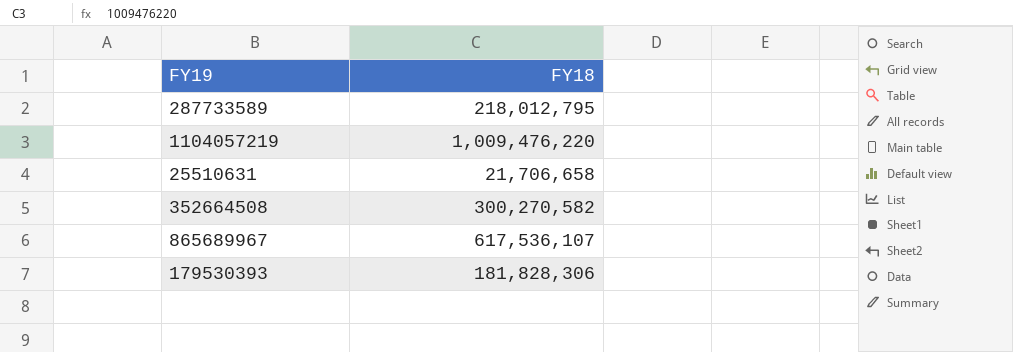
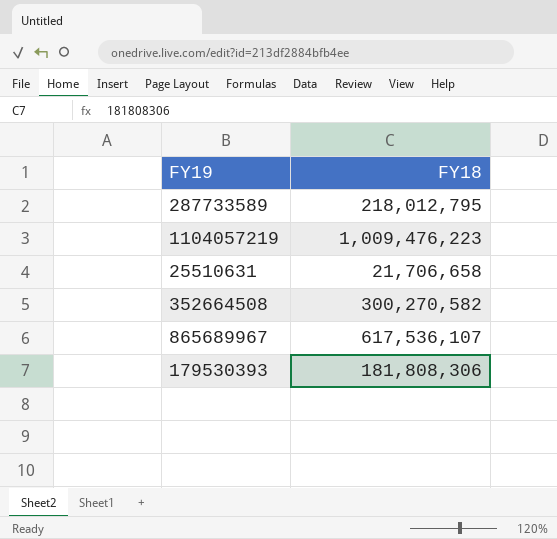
1104057219 | FY18: 1,009,476,220 -> 1,009,476,223
179530393 | FY18: 181,828,306 -> 181,808,306

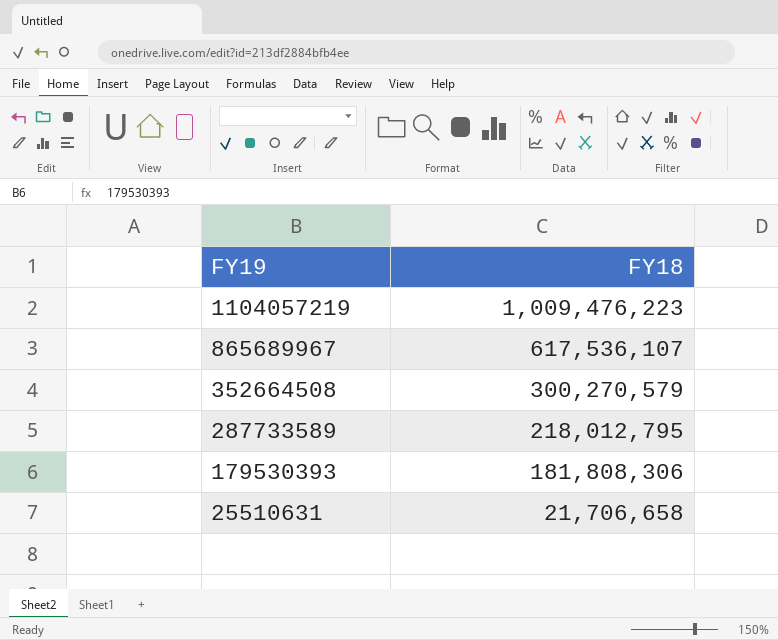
row order: none -> FY19 descending
352664508 | FY18: 300,270,582 -> 300,270,579

